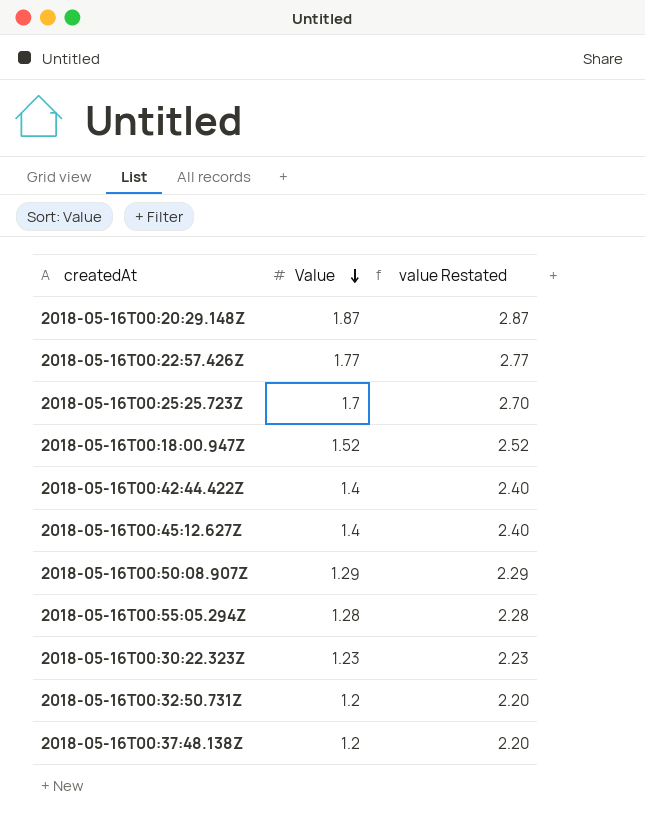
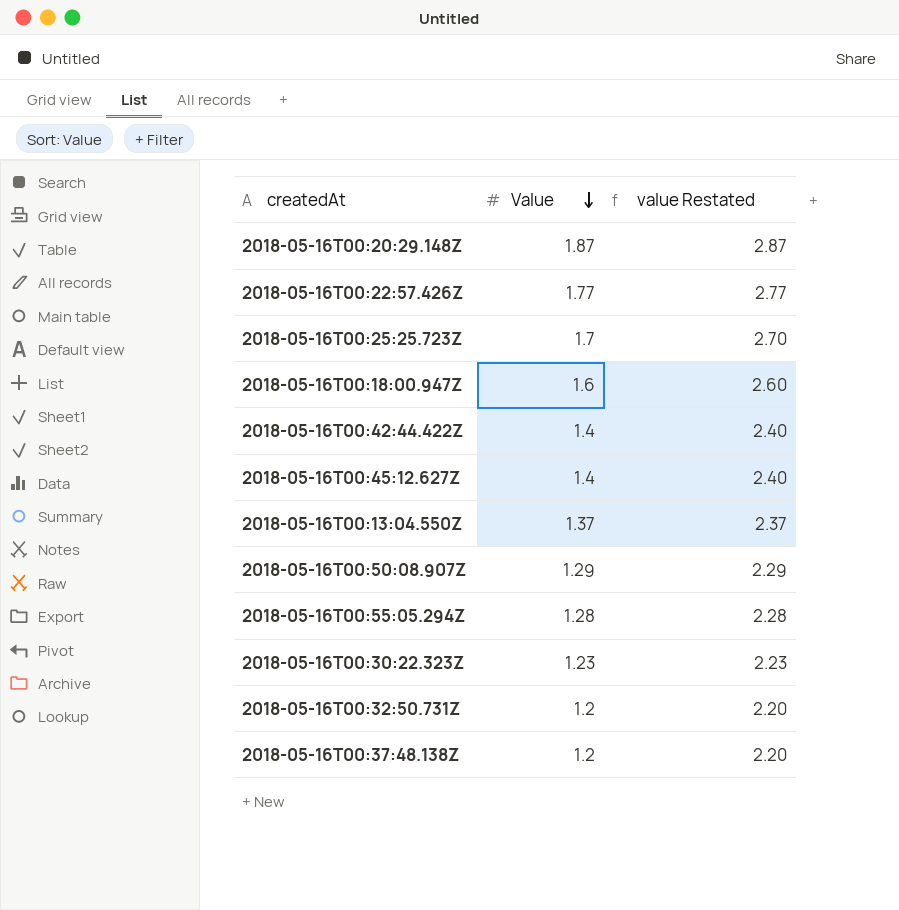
2018-05-16T00:18:00.947Z | Value: 1.52 -> 1.6
2018-05-16T00:18:00.947Z | value Restated: 2.52 -> 2.60
row 2018-05-16T00:13:04.550Z: none -> 1.37 | 2.37

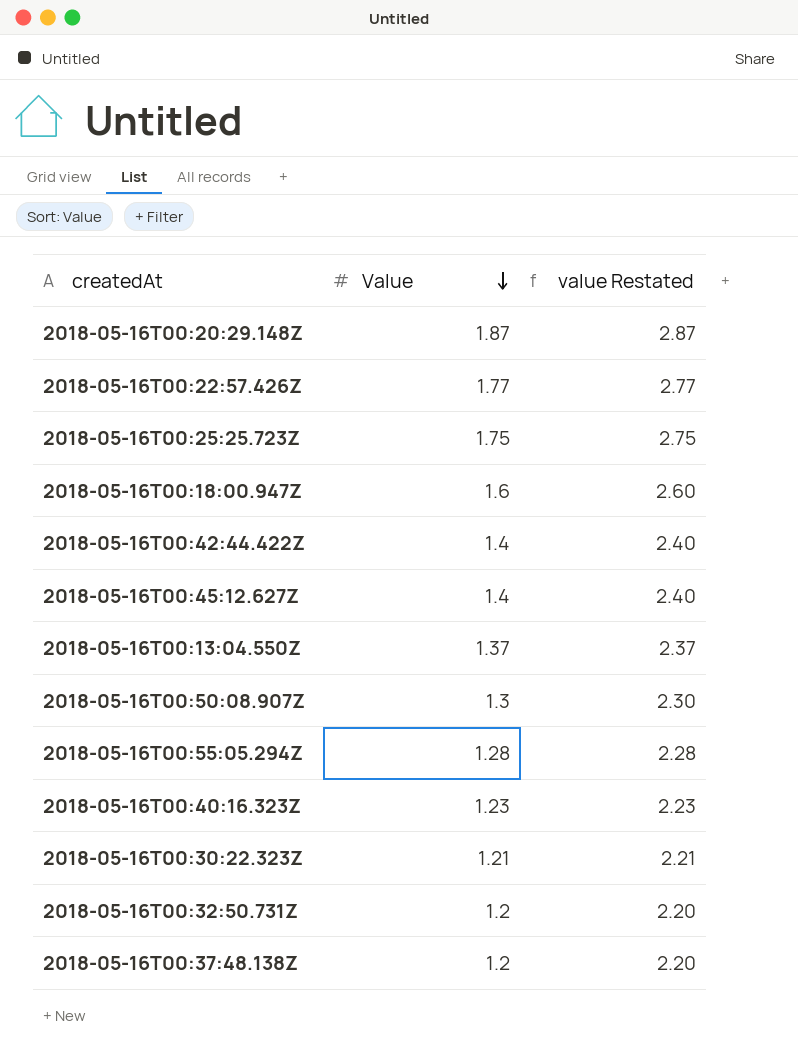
2018-05-16T00:25:25.723Z | Value: 1.7 -> 1.75
2018-05-16T00:25:25.723Z | value Restated: 2.70 -> 2.75
2018-05-16T00:50:08.907Z | Value: 1.29 -> 1.3
2018-05-16T00:50:08.907Z | value Restated: 2.29 -> 2.30
row 2018-05-16T00:40:16.323Z: none -> 1.23 | 2.23
2018-05-16T00:30:22.323Z | Value: 1.23 -> 1.21
2018-05-16T00:30:22.323Z | value Restated: 2.23 -> 2.21

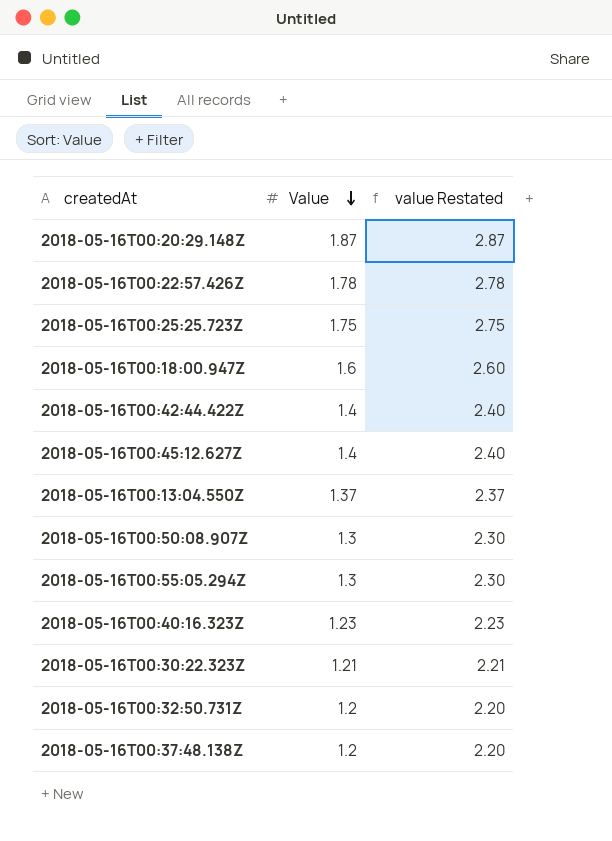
2018-05-16T00:22:57.426Z | Value: 1.77 -> 1.78
2018-05-16T00:22:57.426Z | value Restated: 2.77 -> 2.78
2018-05-16T00:55:05.294Z | Value: 1.28 -> 1.3
2018-05-16T00:55:05.294Z | value Restated: 2.28 -> 2.30

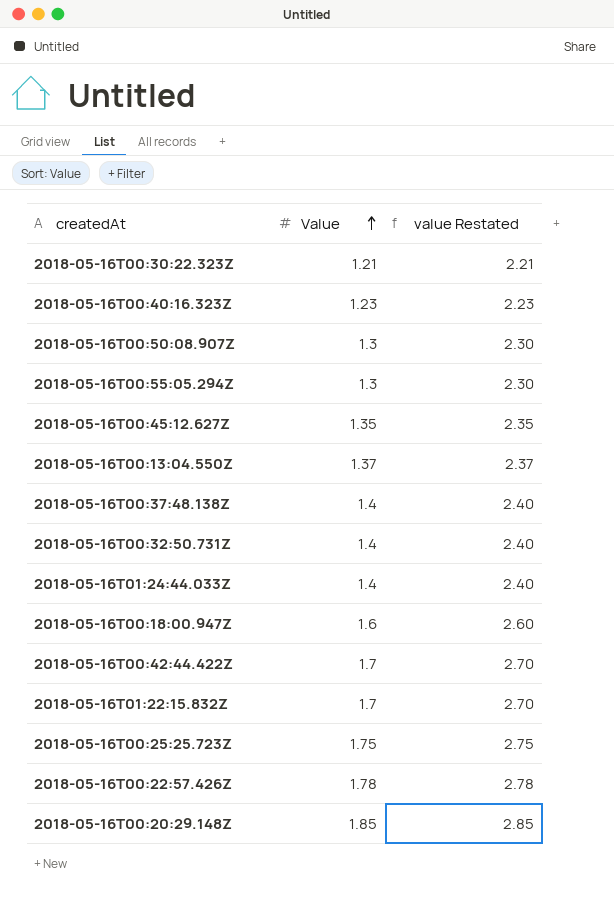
row order: Value descending -> Value ascending
2018-05-16T00:45:12.627Z | Value: 1.4 -> 1.35
2018-05-16T00:45:12.627Z | value Restated: 2.40 -> 2.35
2018-05-16T00:37:48.138Z | Value: 1.2 -> 1.4
2018-05-16T00:37:48.138Z | value Restated: 2.20 -> 2.40
2018-05-16T00:32:50.731Z | Value: 1.2 -> 1.4
2018-05-16T00:32:50.731Z | value Restated: 2.20 -> 2.40
row 2018-05-16T01:24:44.033Z: none -> 1.4 | 2.40
2018-05-16T00:42:44.422Z | Value: 1.4 -> 1.7
2018-05-16T00:42:44.422Z | value Restated: 2.40 -> 2.70
row 2018-05-16T01:22:15.832Z: none -> 1.7 | 2.70
2018-05-16T00:20:29.148Z | Value: 1.87 -> 1.85
2018-05-16T00:20:29.148Z | value Restated: 2.87 -> 2.85

